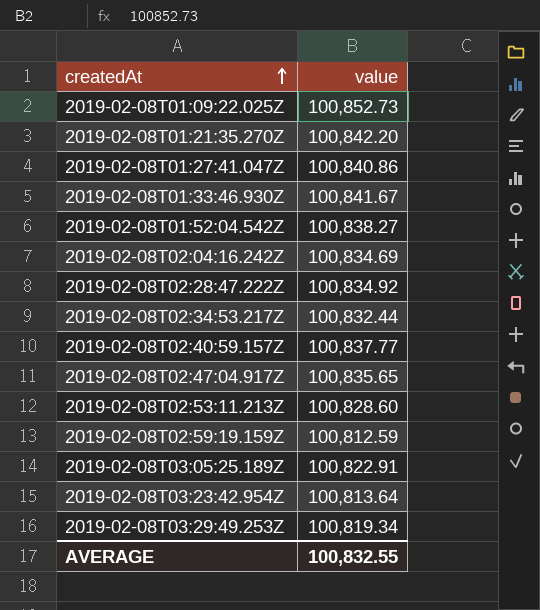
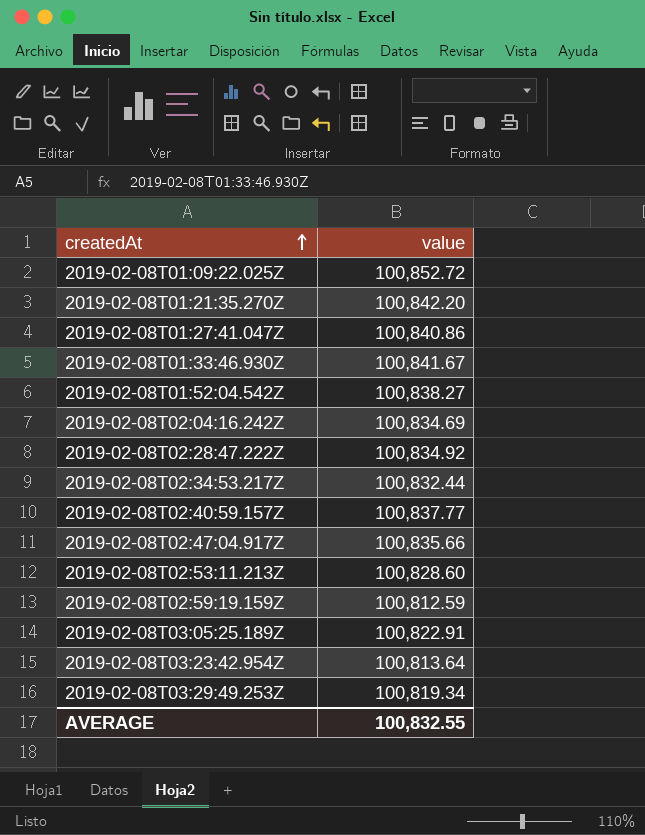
2019-02-08T01:09:22.025Z | value: 100,852.73 -> 100,852.72
2019-02-08T02:47:04.917Z | value: 100,835.65 -> 100,835.66

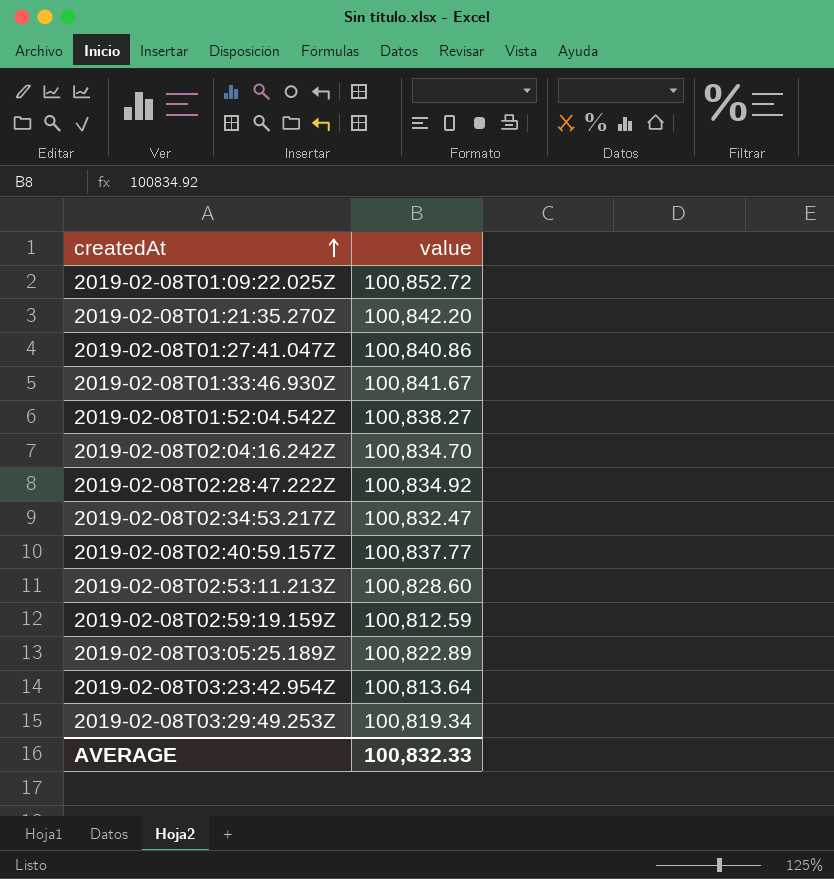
row 2019-02-08T02:47:04.917Z: 100,835.66 -> none
2019-02-08T02:04:16.242Z | value: 100,834.69 -> 100,834.70
2019-02-08T02:34:53.217Z | value: 100,832.44 -> 100,832.47
2019-02-08T03:05:25.189Z | value: 100,822.91 -> 100,822.89
AVERAGE | value: 100,832.55 -> 100,832.33

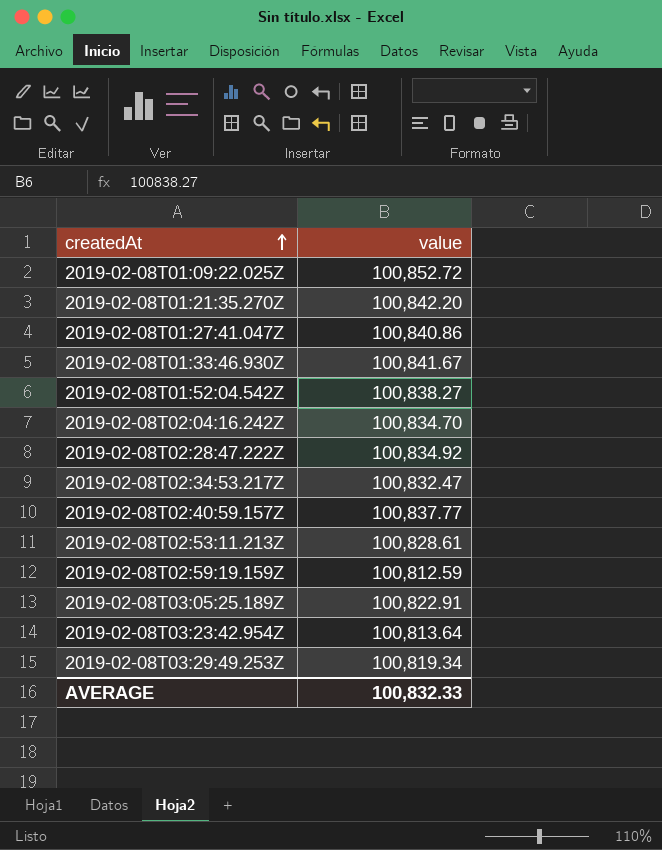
2019-02-08T02:53:11.213Z | value: 100,828.60 -> 100,828.61
2019-02-08T03:05:25.189Z | value: 100,822.89 -> 100,822.91

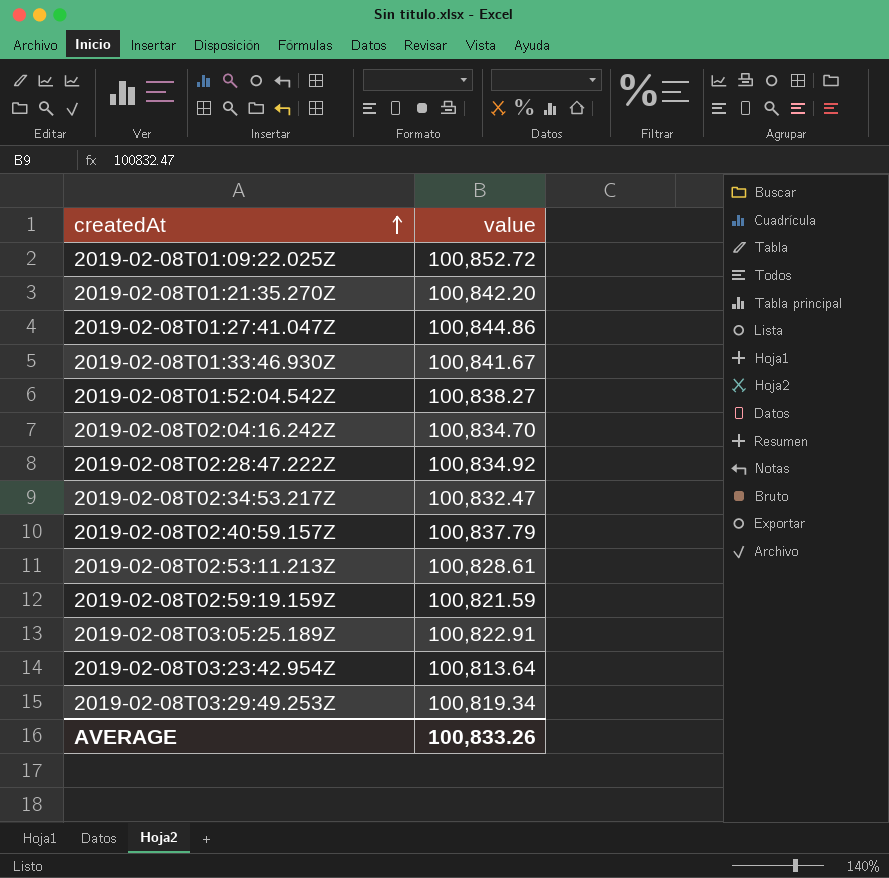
2019-02-08T01:27:41.047Z | value: 100,840.86 -> 100,844.86
2019-02-08T02:40:59.157Z | value: 100,837.77 -> 100,837.79
2019-02-08T02:59:19.159Z | value: 100,812.59 -> 100,821.59
AVERAGE | value: 100,832.33 -> 100,833.26

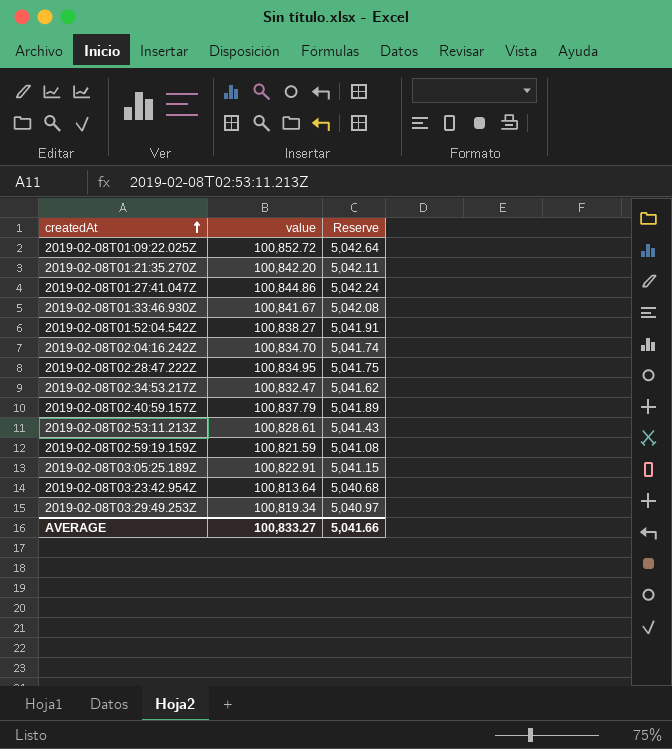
column Reserve | formula: none -> [value] * 0.05
2019-02-08T02:28:47.222Z | value: 100,834.92 -> 100,834.95
AVERAGE | value: 100,833.26 -> 100,833.27

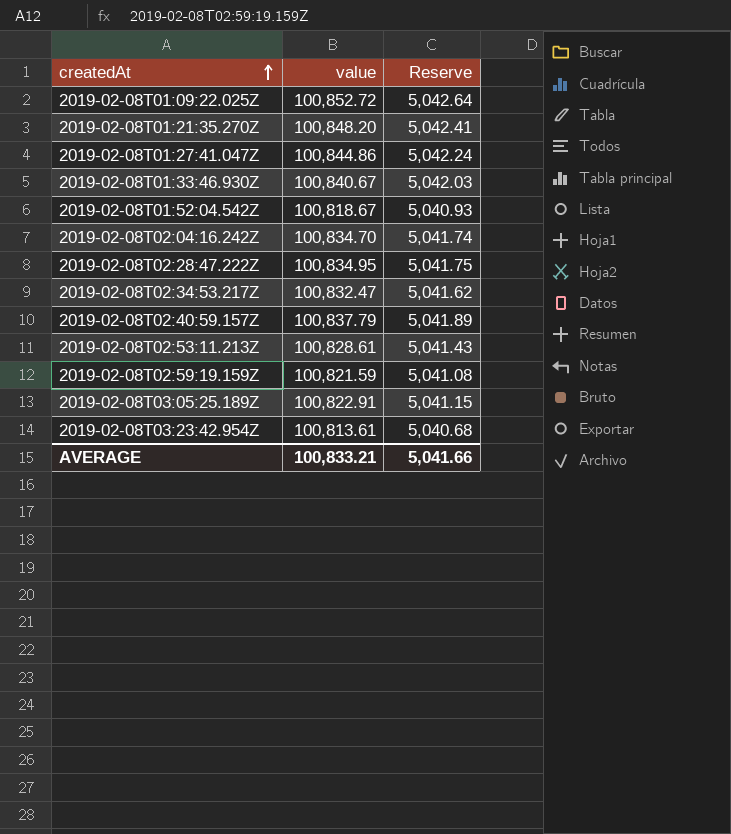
row 2019-02-08T03:29:49.253Z: 100,819.34 | 5,040.97 -> none
2019-02-08T01:21:35.270Z | value: 100,842.20 -> 100,848.20
2019-02-08T01:21:35.270Z | Reserve: 5,042.11 -> 5,042.41
2019-02-08T01:33:46.930Z | value: 100,841.67 -> 100,840.67
2019-02-08T01:33:46.930Z | Reserve: 5,042.08 -> 5,042.03
2019-02-08T01:52:04.542Z | value: 100,838.27 -> 100,818.67
2019-02-08T01:52:04.542Z | Reserve: 5,041.91 -> 5,040.93
2019-02-08T03:23:42.954Z | value: 100,813.64 -> 100,813.61
AVERAGE | value: 100,833.27 -> 100,833.21

